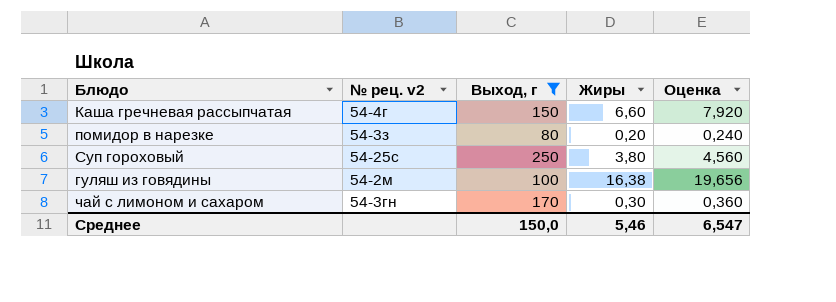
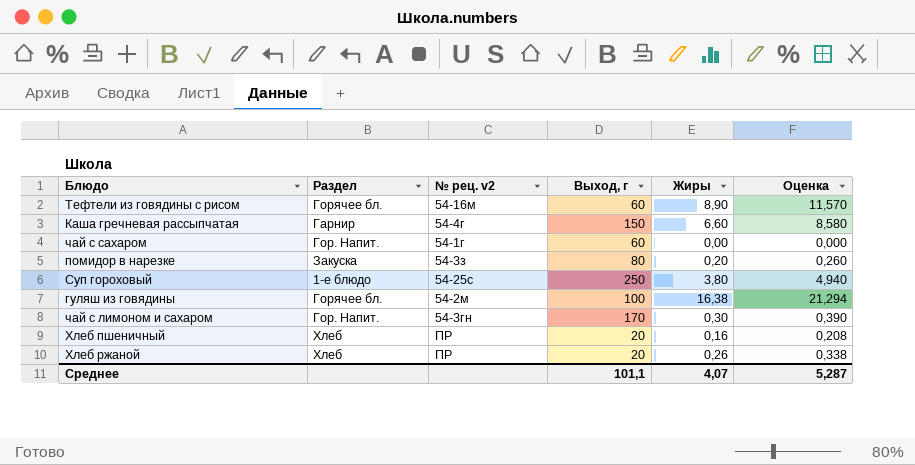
filter: Выход, г >= 80 -> none
column Раздел | position: none -> 2
column Оценка | formula: [Жиры] * 1,2 -> [Жиры] * 1,3
Среднее | Выход, г: 150,0 -> 101,1
Среднее | Жиры: 5,46 -> 4,07
Среднее | Оценка: 6,547 -> 5,287

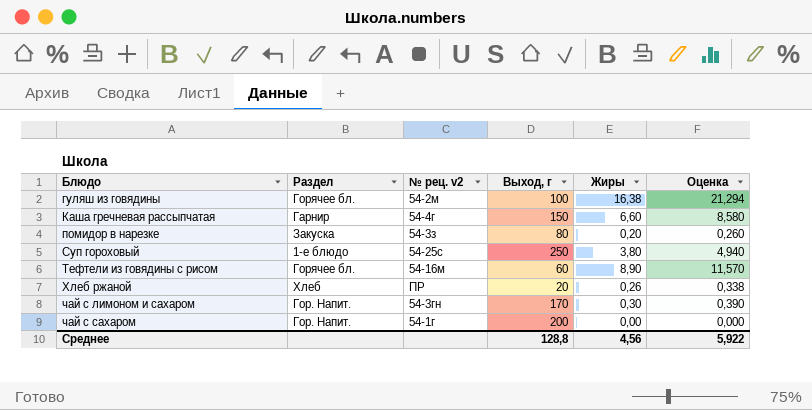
row order: none -> Блюдо ascending
row Хлеб пшеничный: Хлеб | ПР | 20 | 0,16 | 0,208 -> none
чай с сахаром | Выход, г: 60 -> 200
Среднее | Выход, г: 101,1 -> 128,8
Среднее | Жиры: 4,07 -> 4,56
Среднее | Оценка: 5,287 -> 5,922

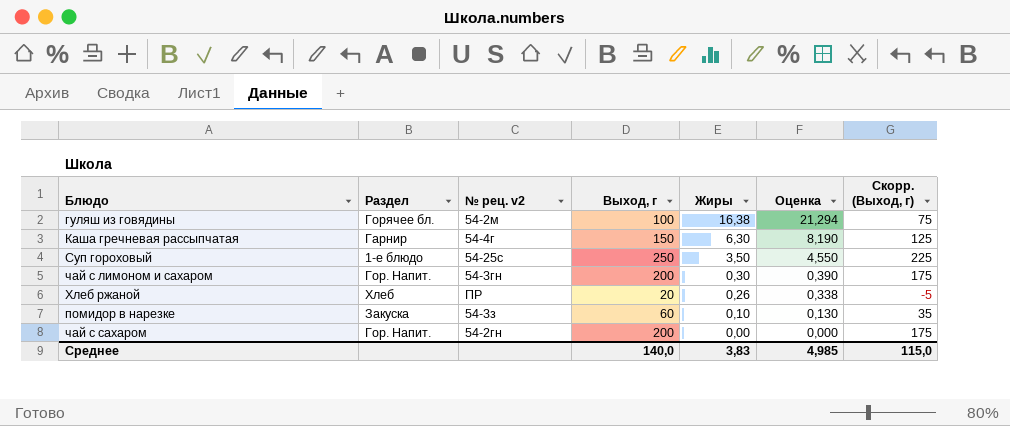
row order: Блюдо ascending -> Жиры descending
column Скорр. (Выход, г) | formula: none -> [Выход, г] - 25
row Тефтели из говядины с рисом: Горячее бл. | 54-16м | 60 | 8,90 | 11,570 -> none
Каша гречневая рассыпчатая | Жиры: 6,60 -> 6,30
Каша гречневая рассыпчатая | Оценка: 8,580 -> 8,190
Суп гороховый | Жиры: 3,80 -> 3,50
Суп гороховый | Оценка: 4,940 -> 4,550
чай с лимоном и сахаром | Выход, г: 170 -> 200
помидор в нарезке | Выход, г: 80 -> 60
помидор в нарезке | Жиры: 0,20 -> 0,10
помидор в нарезке | Оценка: 0,260 -> 0,130
чай с сахаром | № рец. v2: 54-1г -> 54-2гн
Среднее | Выход, г: 128,8 -> 140,0
Среднее | Жиры: 4,56 -> 3,83
Среднее | Оценка: 5,922 -> 4,985

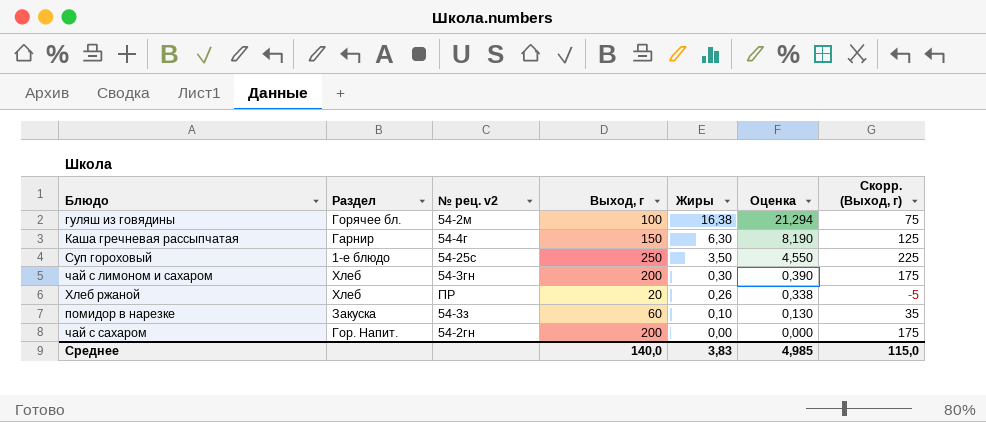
чай с лимоном и сахаром | Раздел: Гор. Напит. -> Хлеб

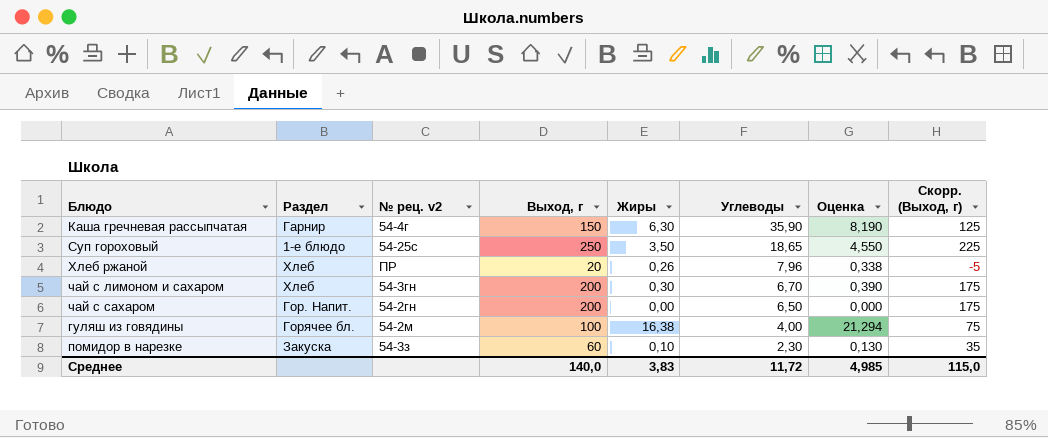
row order: Жиры descending -> Углеводы descending
column Углеводы | position: none -> 6

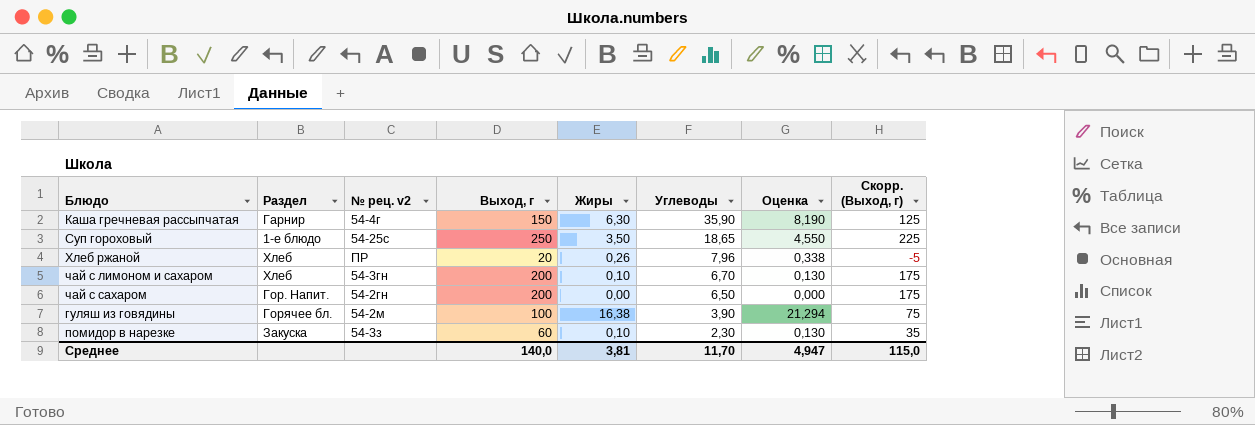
чай с лимоном и сахаром | Жиры: 0,30 -> 0,10
чай с лимоном и сахаром | Оценка: 0,390 -> 0,130
гуляш из говядины | Углеводы: 4,00 -> 3,90
Среднее | Жиры: 3,83 -> 3,81
Среднее | Углеводы: 11,72 -> 11,70
Среднее | Оценка: 4,985 -> 4,947

